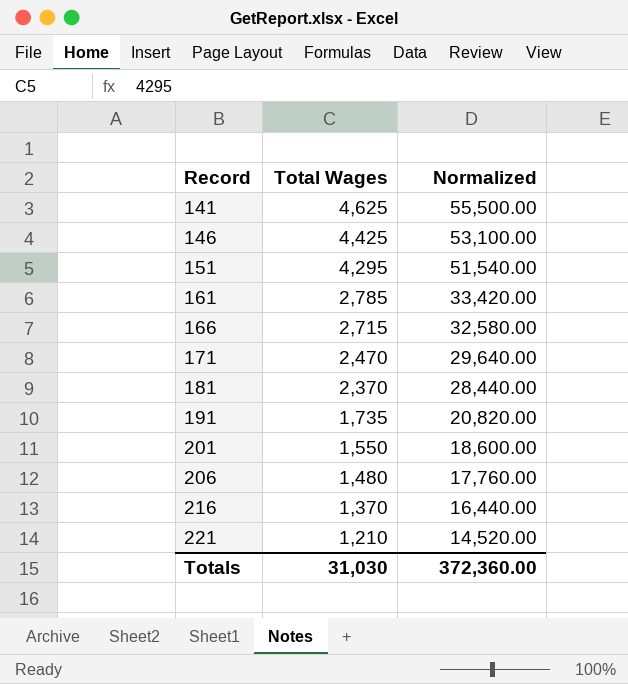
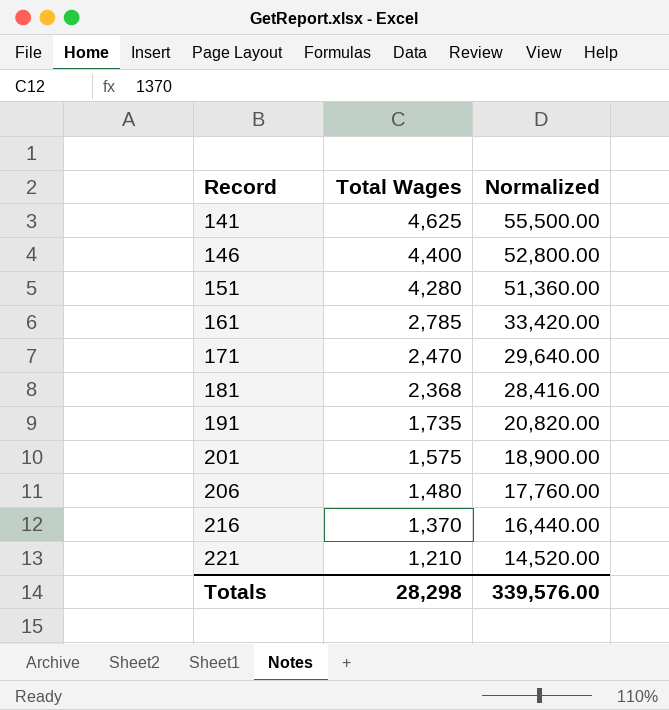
row 166: 2,715 | 32,580.00 -> none
146 | Total Wages: 4,425 -> 4,400
146 | Normalized: 53,100.00 -> 52,800.00
151 | Total Wages: 4,295 -> 4,280
151 | Normalized: 51,540.00 -> 51,360.00
181 | Total Wages: 2,370 -> 2,368
181 | Normalized: 28,440.00 -> 28,416.00
201 | Total Wages: 1,550 -> 1,575
201 | Normalized: 18,600.00 -> 18,900.00
Totals | Total Wages: 31,030 -> 28,298
Totals | Normalized: 372,360.00 -> 339,576.00

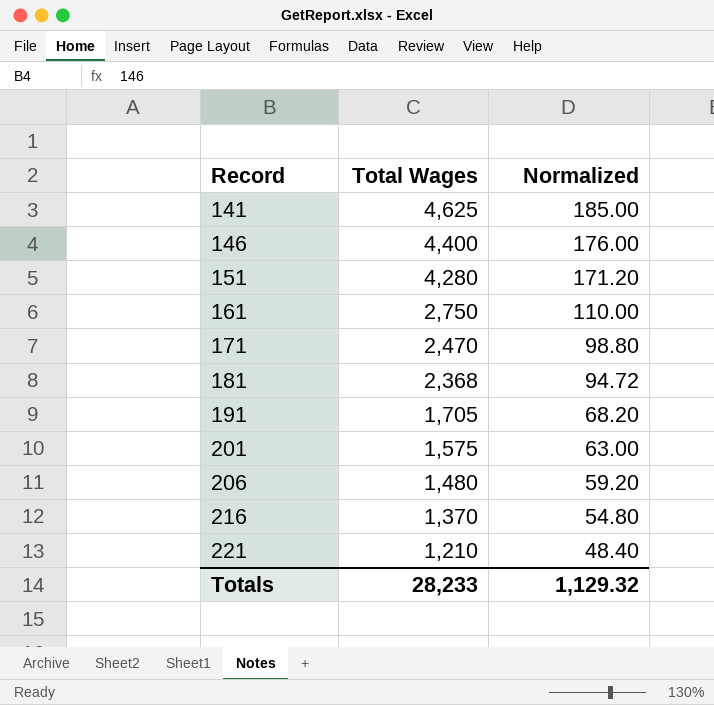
column Normalized | formula: [Total Wages] * 12 -> [Total Wages] * 0.04
161 | Total Wages: 2,785 -> 2,750
191 | Total Wages: 1,735 -> 1,705
Totals | Total Wages: 28,298 -> 28,233
Totals | Normalized: 339,576.00 -> 1,129.32

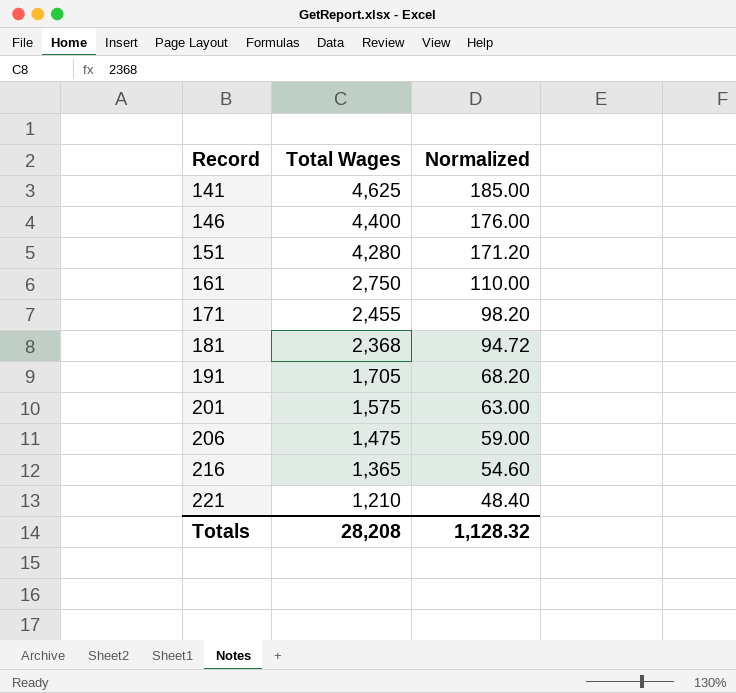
171 | Total Wages: 2,470 -> 2,455
171 | Normalized: 98.80 -> 98.20
206 | Total Wages: 1,480 -> 1,475
206 | Normalized: 59.20 -> 59.00
216 | Total Wages: 1,370 -> 1,365
216 | Normalized: 54.80 -> 54.60
Totals | Total Wages: 28,233 -> 28,208
Totals | Normalized: 1,129.32 -> 1,128.32

